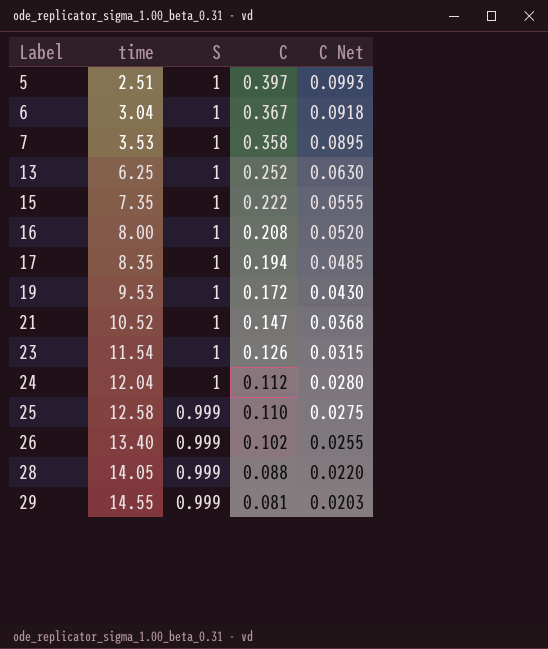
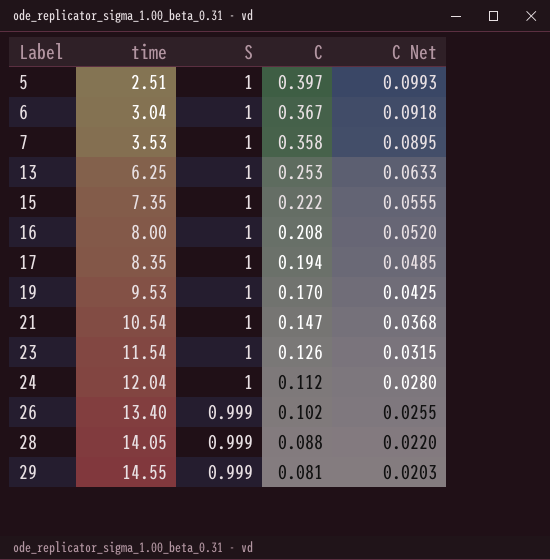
row 25: 12.58 | 0.999 | 0.110 | 0.0275 -> none
13 | C: 0.252 -> 0.253
13 | C Net: 0.0630 -> 0.0633
19 | C: 0.172 -> 0.170
19 | C Net: 0.0430 -> 0.0425
21 | time: 10.52 -> 10.54

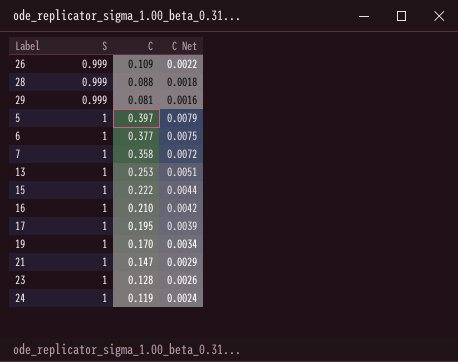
row order: Label ascending -> S ascending
column time | position: 2 -> none
column C Net | formula: [C] * 0.25 -> [C] * 0.02
26 | C: 0.102 -> 0.109
6 | C: 0.367 -> 0.377
16 | C: 0.208 -> 0.210
17 | C: 0.194 -> 0.195
23 | C: 0.126 -> 0.128
24 | C: 0.112 -> 0.119

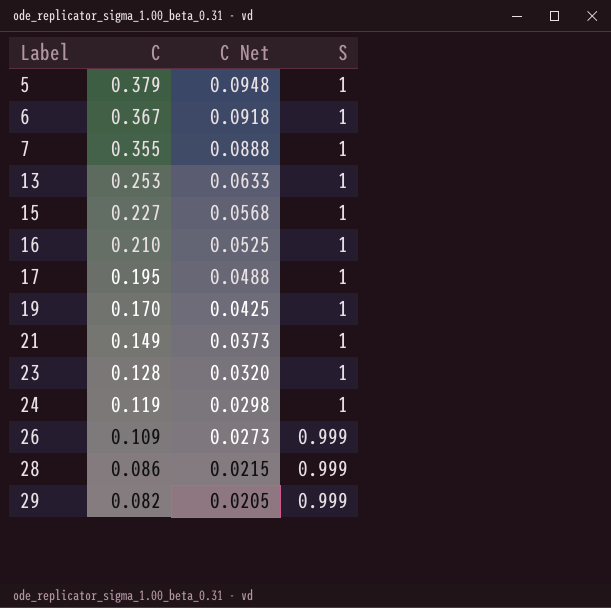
row order: S ascending -> Label ascending
column C Net | formula: [C] * 0.02 -> [C] * 0.25
column S | position: 2 -> 4
5 | C: 0.397 -> 0.379
6 | C: 0.377 -> 0.367
7 | C: 0.358 -> 0.355
15 | C: 0.222 -> 0.227
21 | C: 0.147 -> 0.149
28 | C: 0.088 -> 0.086
29 | C: 0.081 -> 0.082

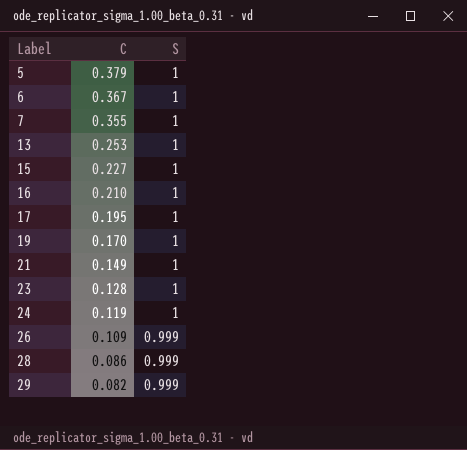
column C Net | formula: [C] * 0.25 -> none

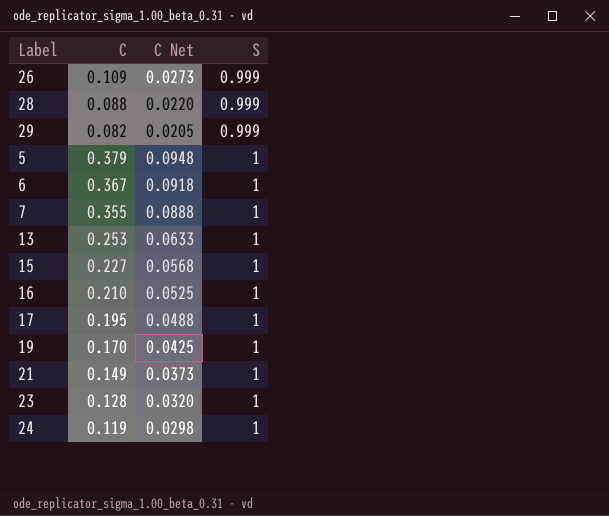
row order: Label ascending -> S ascending
column C Net | formula: none -> [C] * 0.25
28 | C: 0.086 -> 0.088

